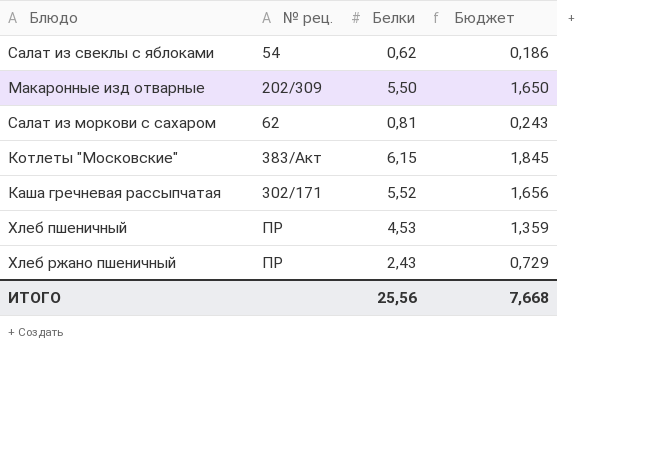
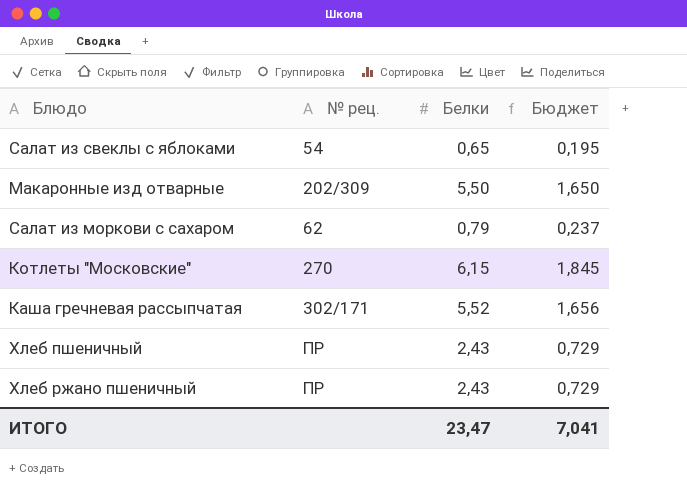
Салат из свеклы с яблоками | Белки: 0,62 -> 0,65
Салат из свеклы с яблоками | Бюджет: 0,186 -> 0,195
Салат из моркови с сахаром | Белки: 0,81 -> 0,79
Салат из моркови с сахаром | Бюджет: 0,243 -> 0,237
Котлеты "Московские" | № рец.: 383/Акт -> 270
Хлеб пшеничный | Белки: 4,53 -> 2,43
Хлеб пшеничный | Бюджет: 1,359 -> 0,729
ИТОГО | Белки: 25,56 -> 23,47
ИТОГО | Бюджет: 7,668 -> 7,041

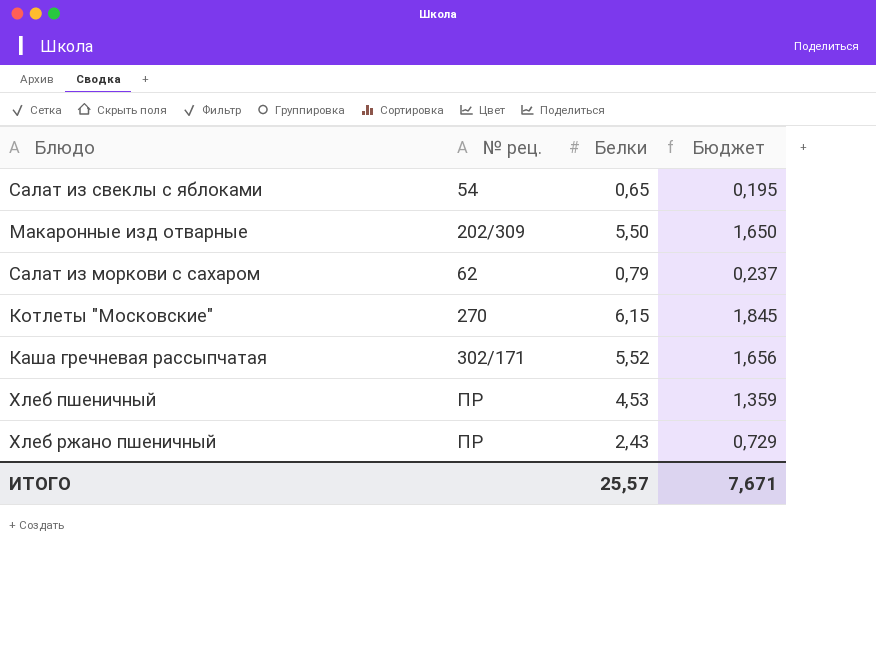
Хлеб пшеничный | Белки: 2,43 -> 4,53
Хлеб пшеничный | Бюджет: 0,729 -> 1,359
ИТОГО | Белки: 23,47 -> 25,57
ИТОГО | Бюджет: 7,041 -> 7,671

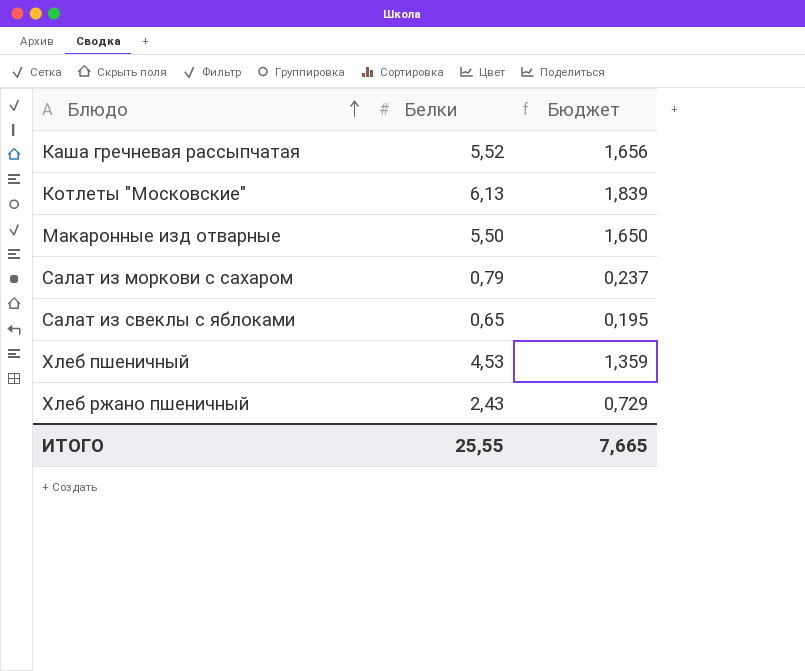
row order: none -> Блюдо ascending
column № рец. | position: 2 -> none
Котлеты "Московские" | Белки: 6,15 -> 6,13
Котлеты "Московские" | Бюджет: 1,845 -> 1,839
ИТОГО | Белки: 25,57 -> 25,55
ИТОГО | Бюджет: 7,671 -> 7,665

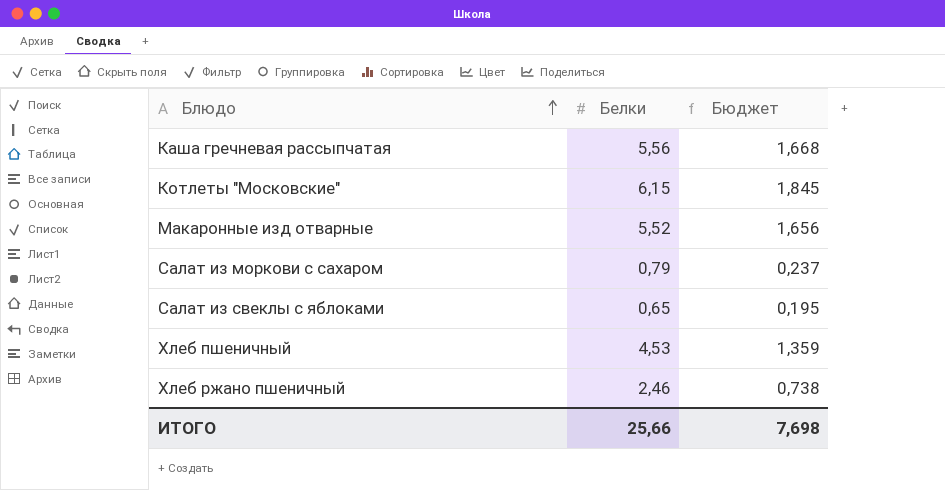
Каша гречневая рассыпчатая | Белки: 5,52 -> 5,56
Каша гречневая рассыпчатая | Бюджет: 1,656 -> 1,668
Котлеты "Московские" | Белки: 6,13 -> 6,15
Котлеты "Московские" | Бюджет: 1,839 -> 1,845
Макаронные изд отварные | Белки: 5,50 -> 5,52
Макаронные изд отварные | Бюджет: 1,650 -> 1,656
Хлеб ржано пшеничный | Белки: 2,43 -> 2,46
Хлеб ржано пшеничный | Бюджет: 0,729 -> 0,738
ИТОГО | Белки: 25,55 -> 25,66
ИТОГО | Бюджет: 7,665 -> 7,698

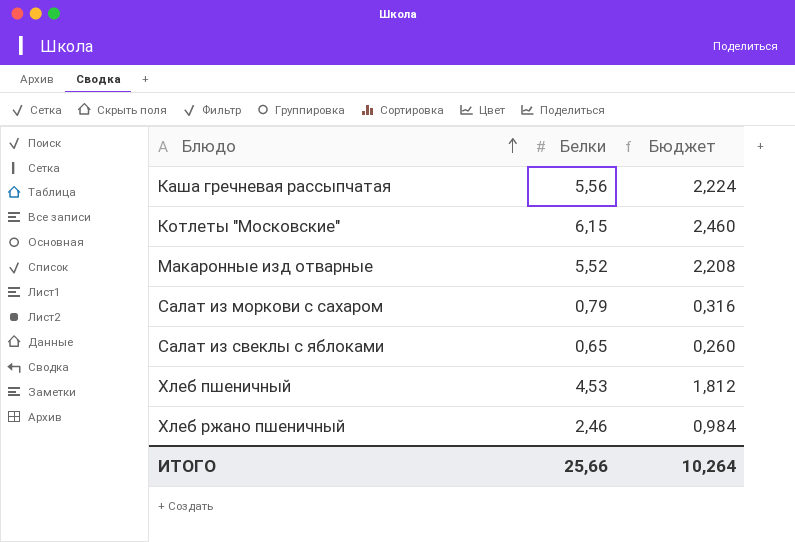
column Бюджет | formula: [Белки] * 0,3 -> [Белки] * 0,4
ИТОГО | Бюджет: 7,698 -> 10,264

